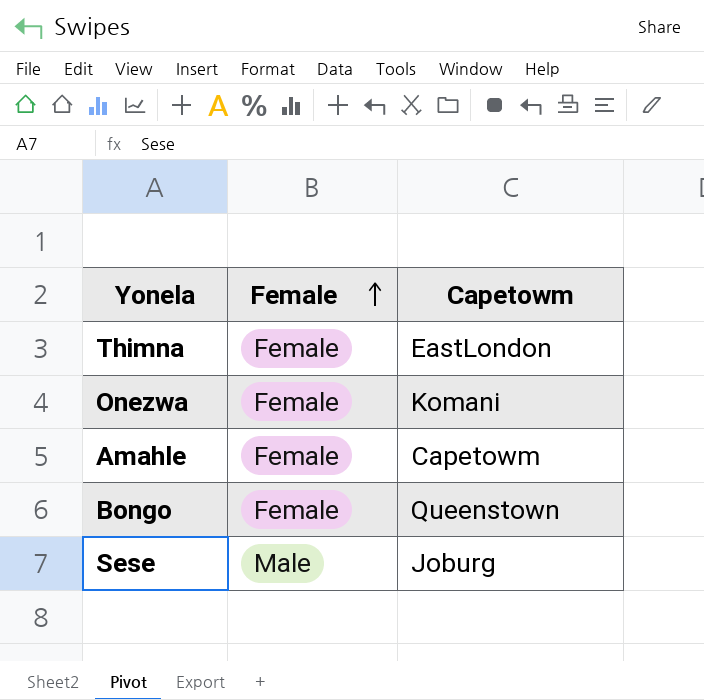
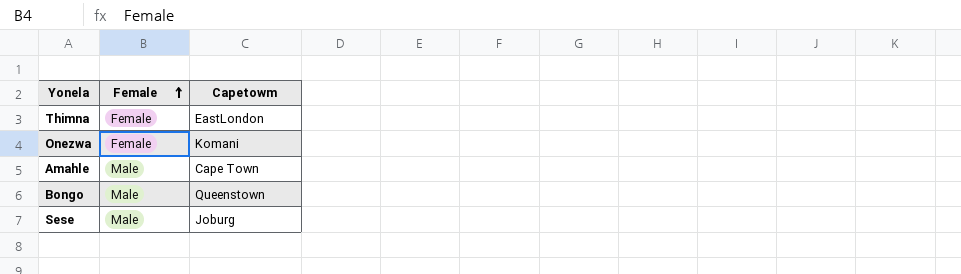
Amahle | Female: Female -> Male
Amahle | Capetowm: Capetowm -> Cape Town
Bongo | Female: Female -> Male

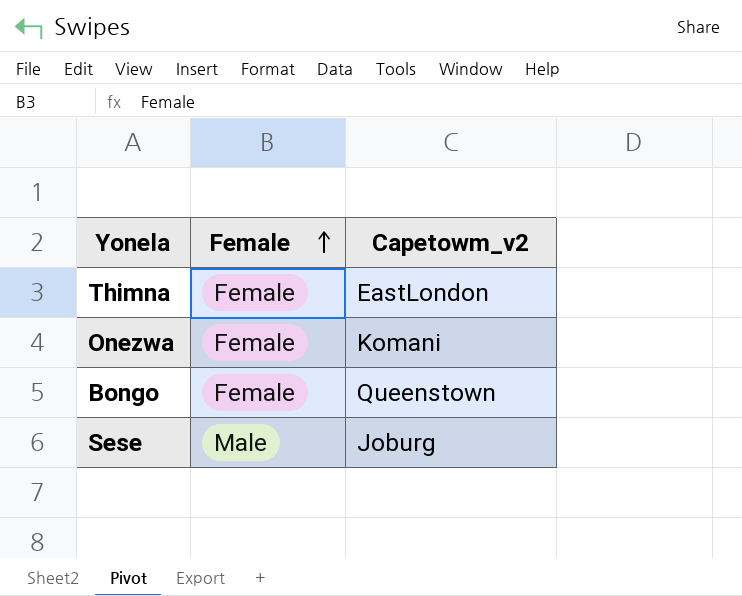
column name: Capetowm -> Capetowm_v2
row Amahle: Male | Cape Town -> none
Bongo | Female: Male -> Female

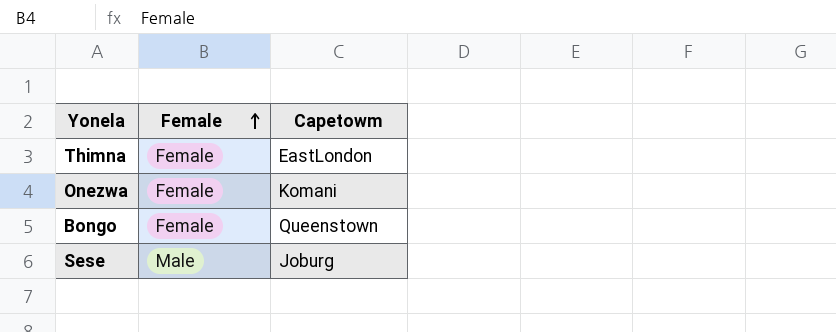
column name: Capetowm_v2 -> Capetowm

